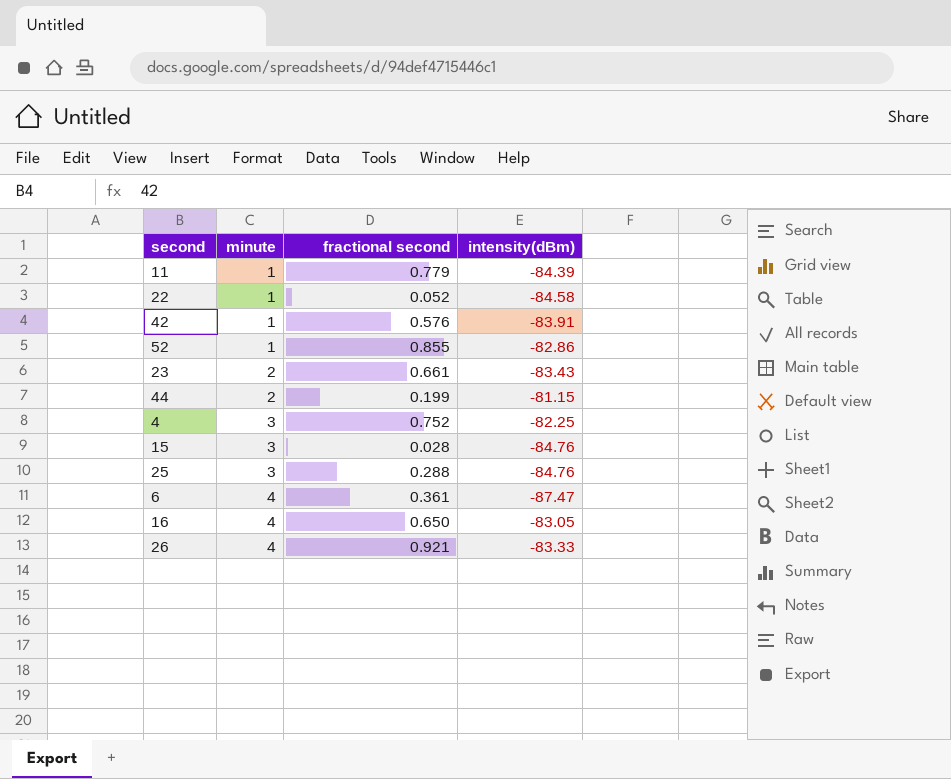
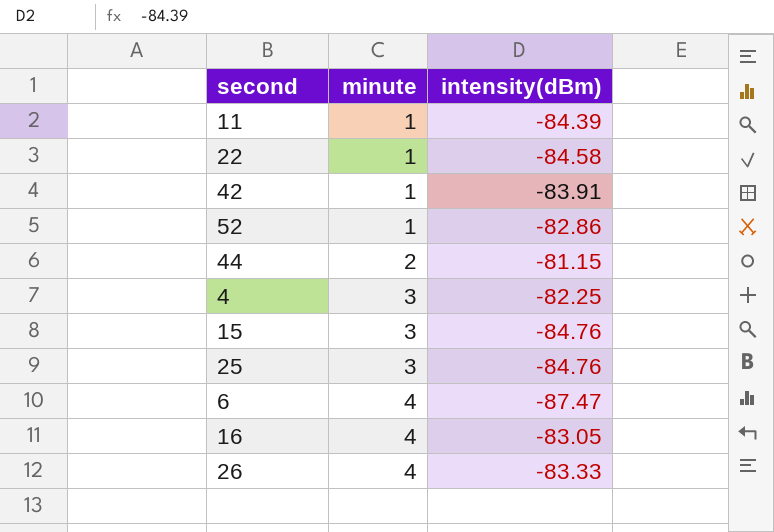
column fractional second | position: 3 -> none
row 23: 2 | 0.661 | -83.43 -> none

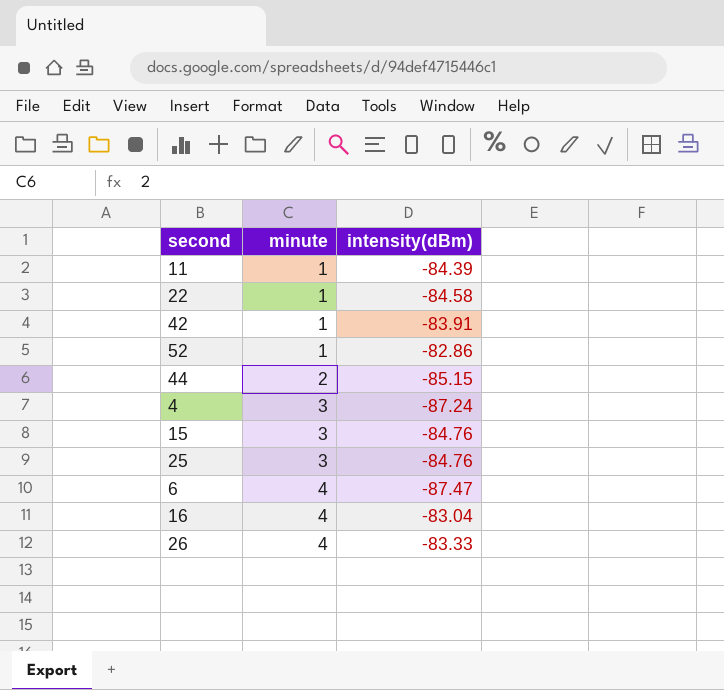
44 | intensity(dBm): -81.15 -> -85.15
4 | intensity(dBm): -82.25 -> -87.24
16 | intensity(dBm): -83.05 -> -83.04

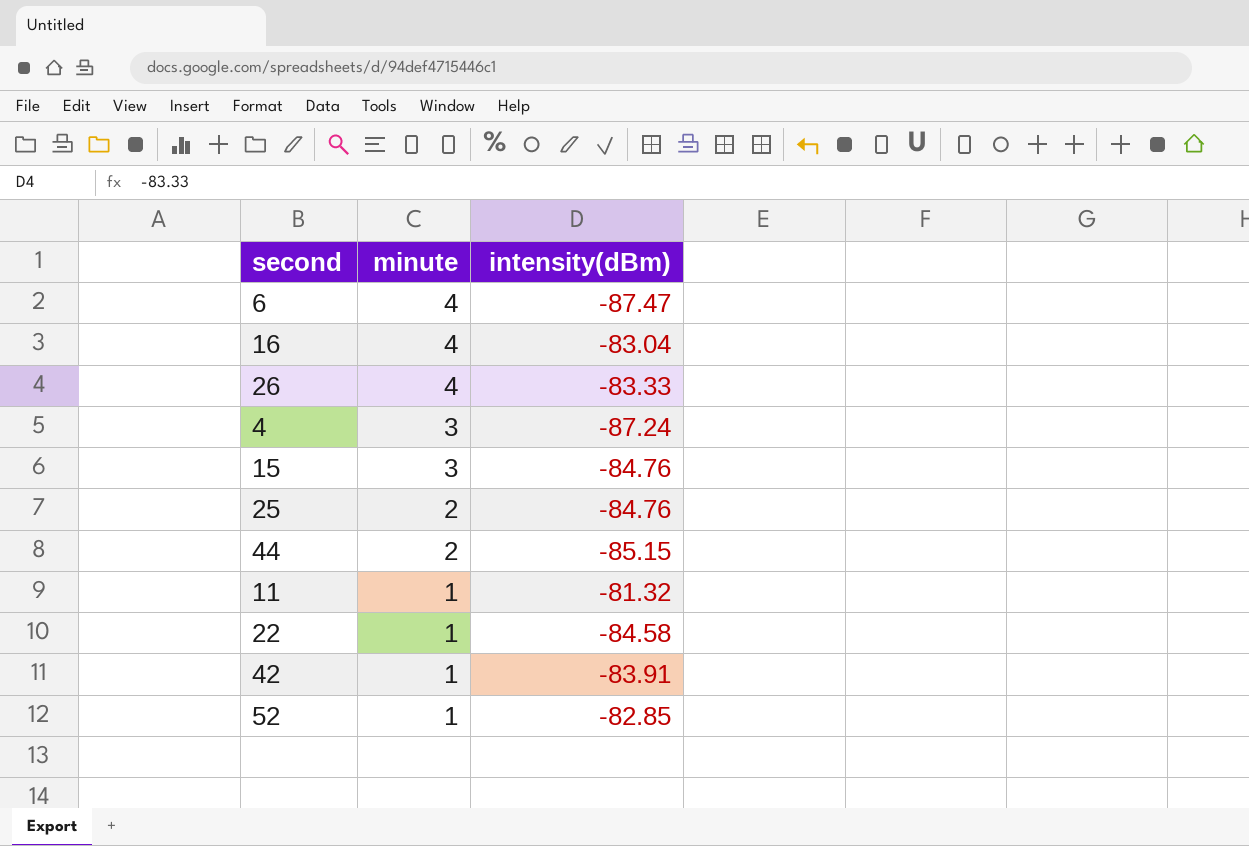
row order: minute ascending -> minute descending
25 | minute: 3 -> 2
11 | intensity(dBm): -84.39 -> -81.32
52 | intensity(dBm): -82.86 -> -82.85

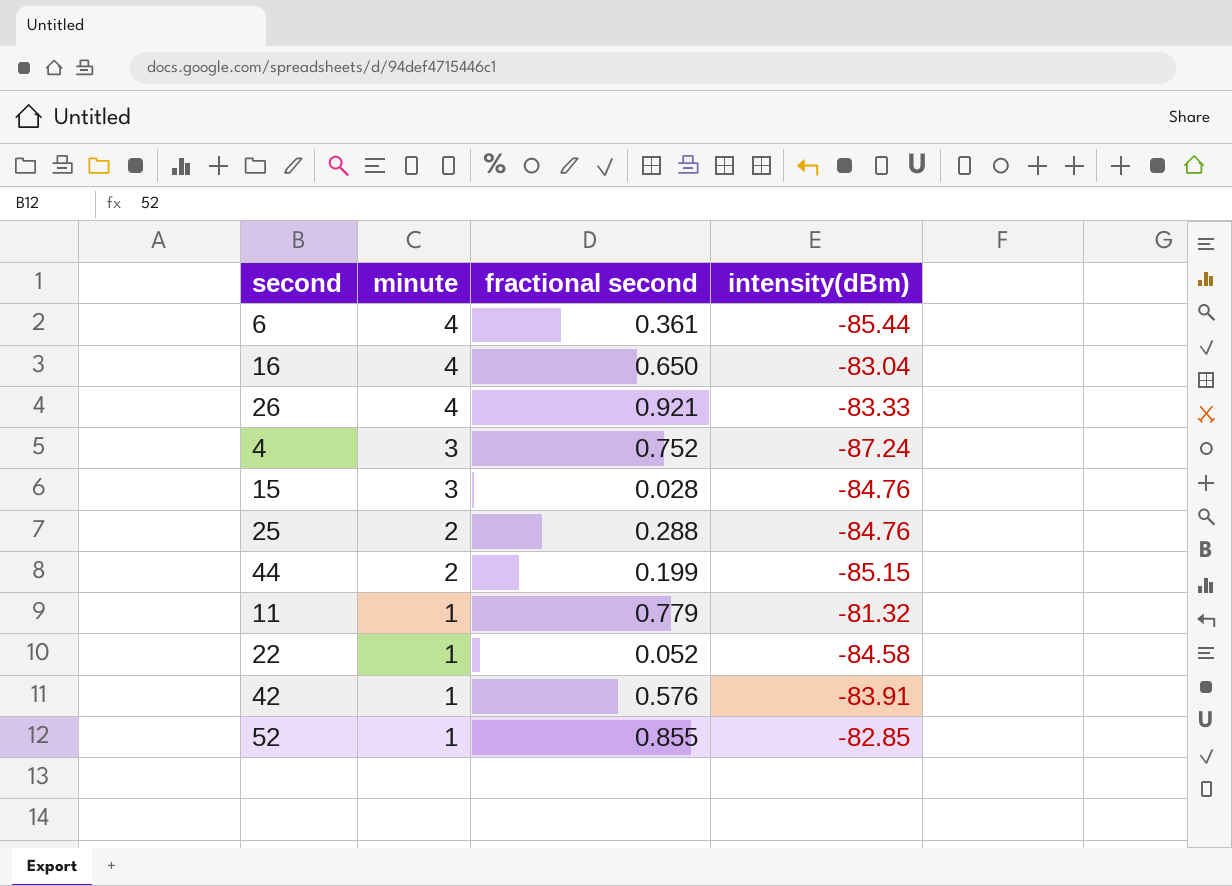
column fractional second | position: none -> 3
6 | intensity(dBm): -87.47 -> -85.44

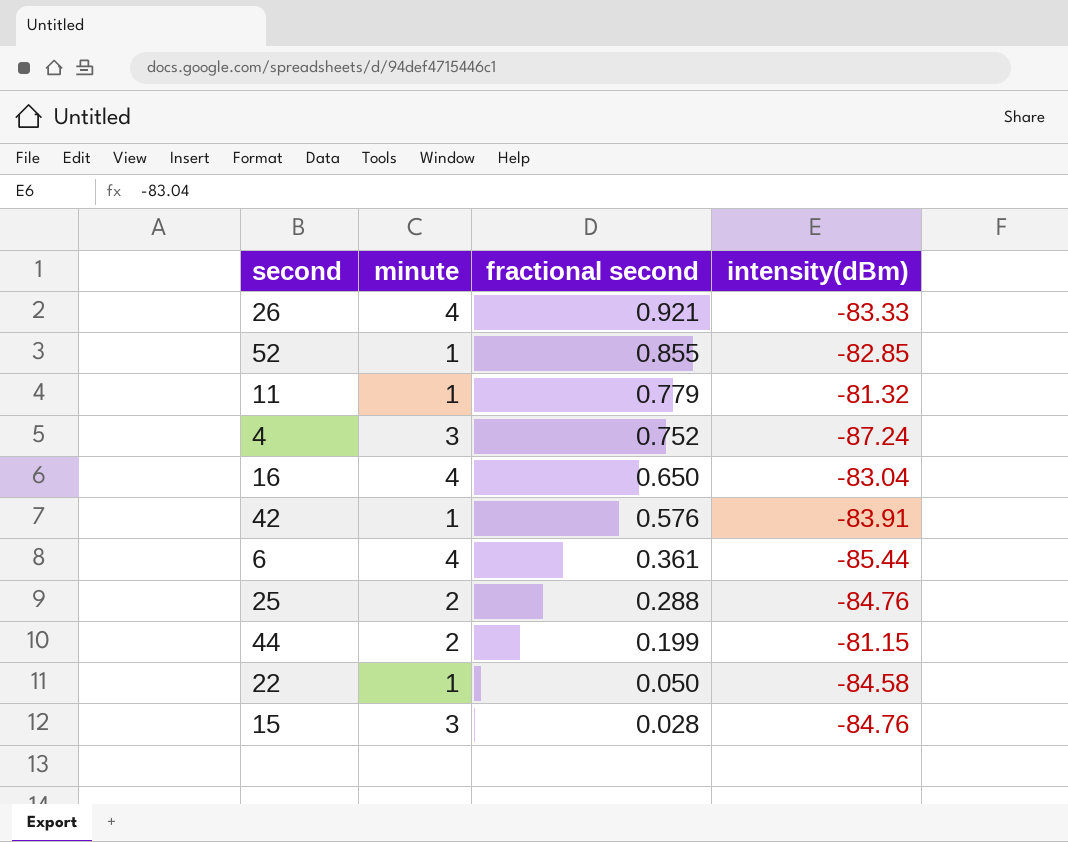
row order: minute descending -> fractional second descending
44 | intensity(dBm): -85.15 -> -81.15
22 | fractional second: 0.052 -> 0.050

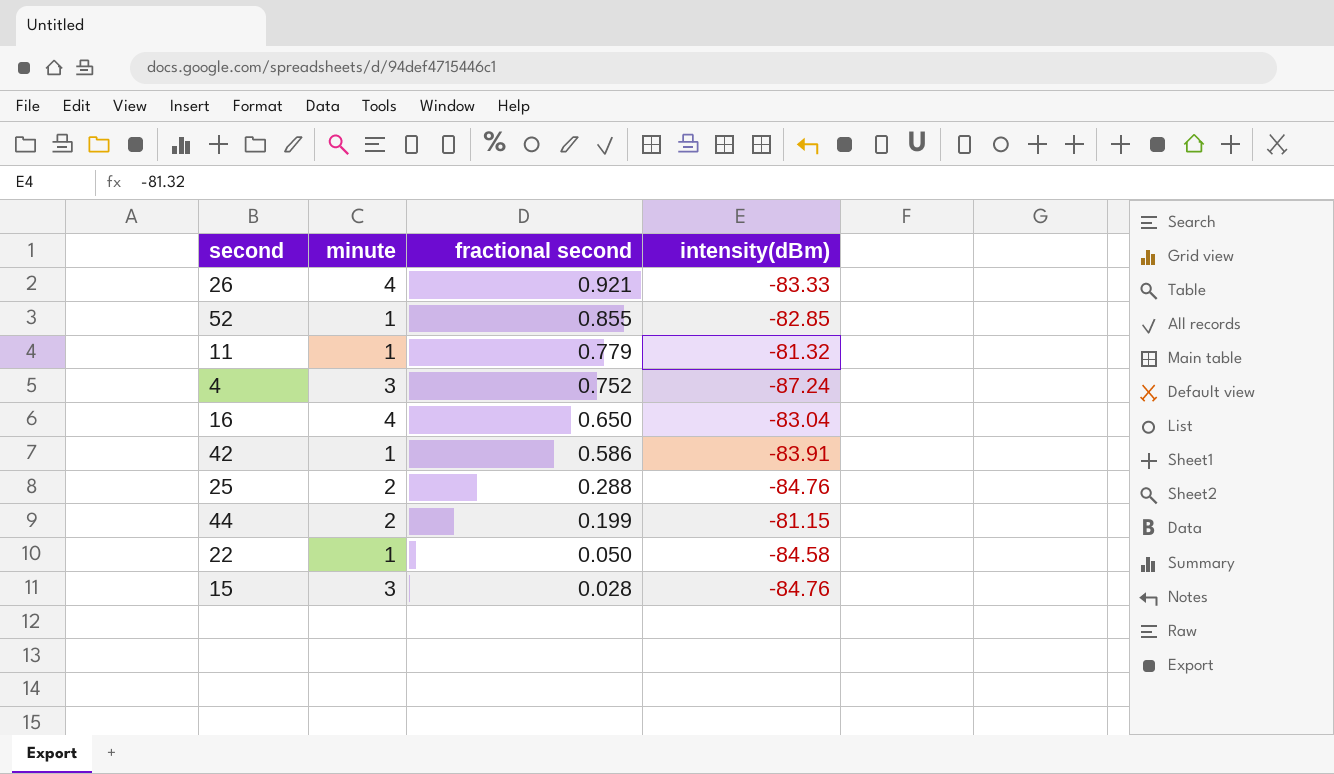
row 6: 4 | 0.361 | -85.44 -> none
42 | fractional second: 0.576 -> 0.586

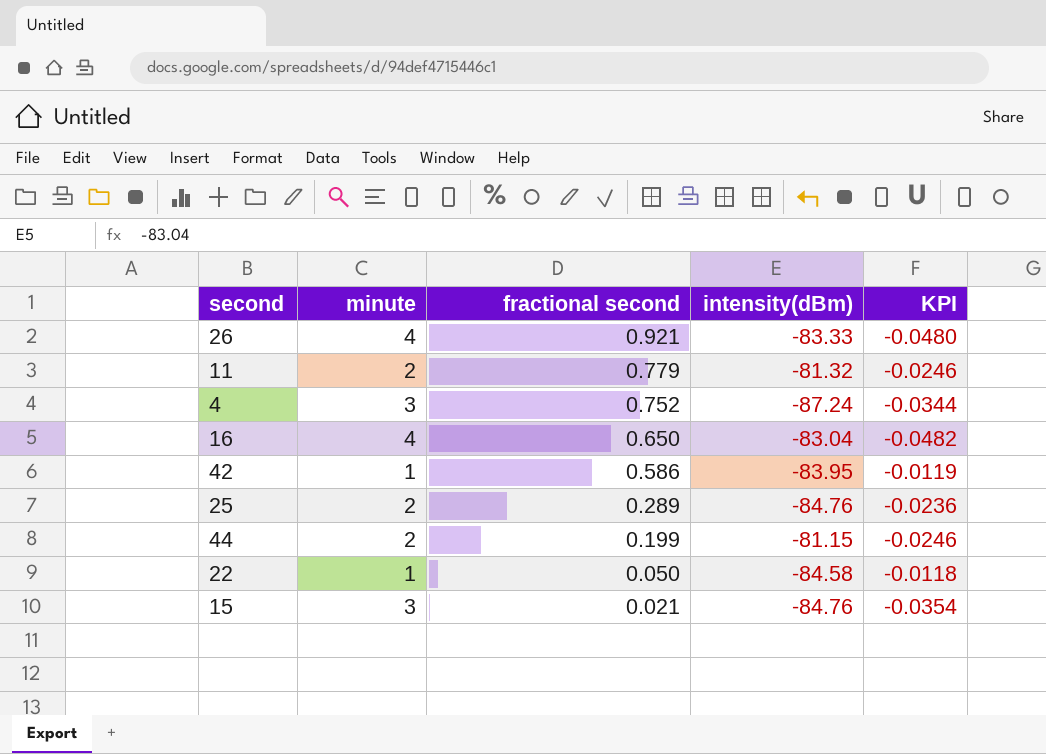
column KPI | formula: none -> [minute] / [intensity(dBm)]
row 52: 1 | 0.855 | -82.85 -> none
11 | minute: 1 -> 2
42 | intensity(dBm): -83.91 -> -83.95
25 | fractional second: 0.288 -> 0.289
15 | fractional second: 0.028 -> 0.021

